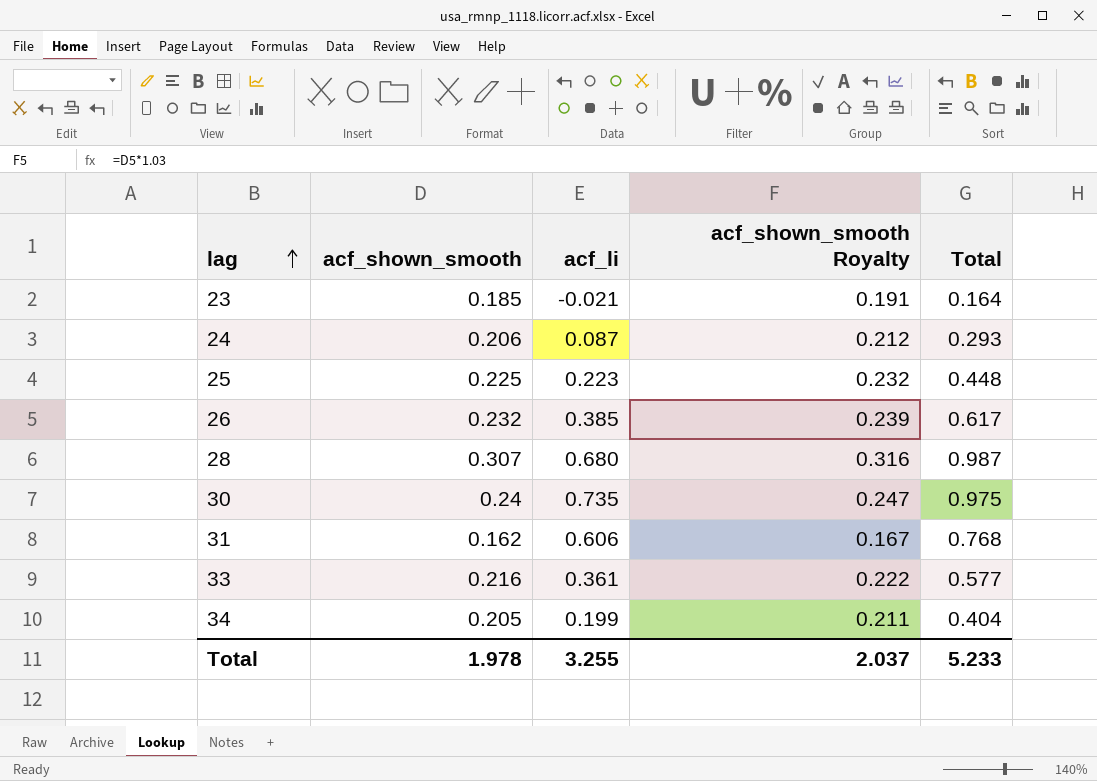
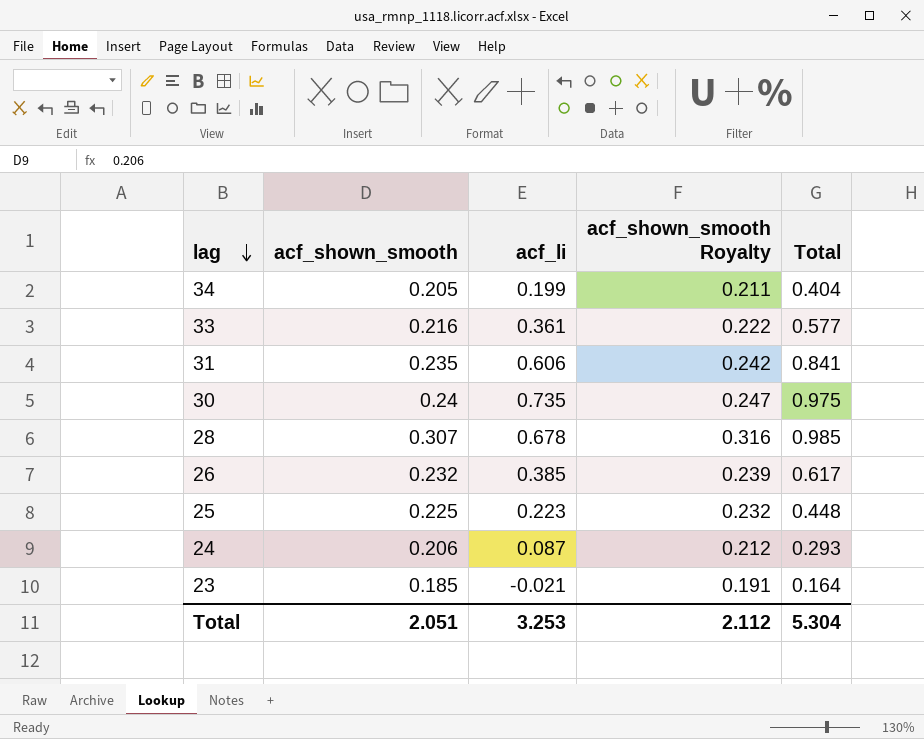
row order: lag ascending -> lag descending
31 | acf_shown_smooth: 0.162 -> 0.235
31 | acf_shown_smooth Royalty: 0.167 -> 0.242
31 | Total: 0.768 -> 0.841
28 | acf_li: 0.680 -> 0.678
28 | Total: 0.987 -> 0.985
Total | acf_shown_smooth: 1.978 -> 2.051
Total | acf_li: 3.255 -> 3.253
Total | acf_shown_smooth Royalty: 2.037 -> 2.112
Total | Total: 5.233 -> 5.304

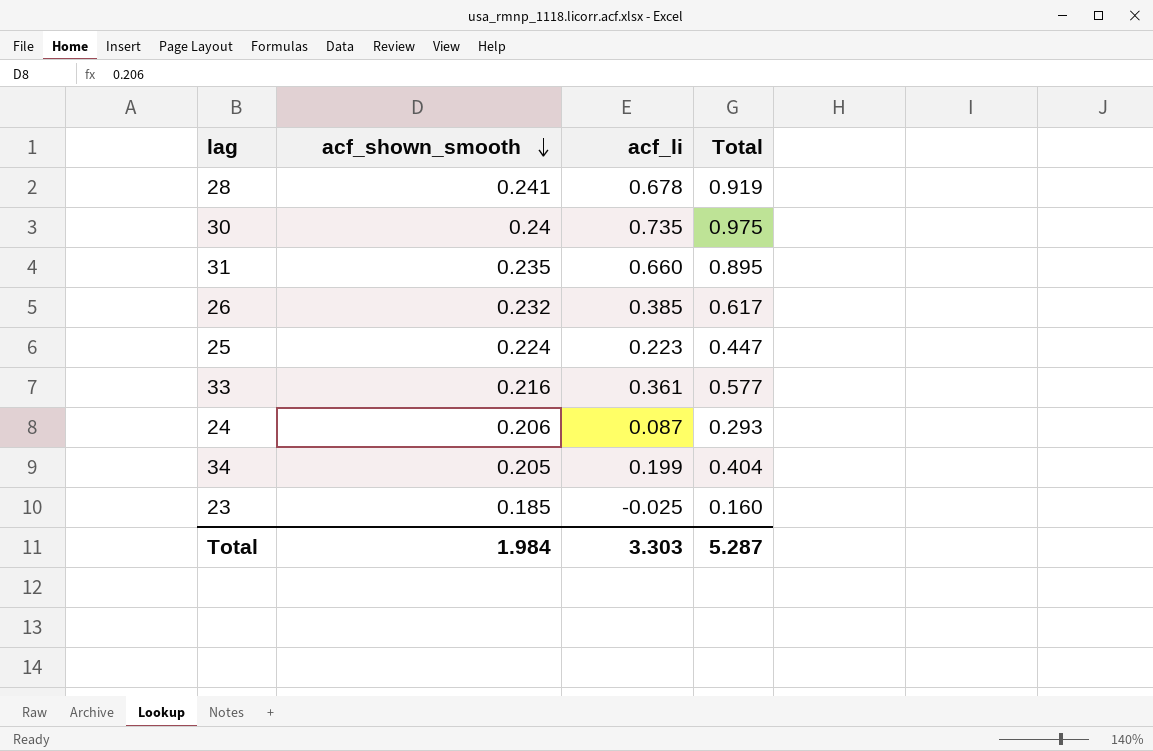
row order: lag descending -> acf_shown_smooth descending
column acf_shown_smooth Royalty | formula: [acf_shown_smooth] * 1.03 -> none
28 | acf_shown_smooth: 0.307 -> 0.241
28 | Total: 0.985 -> 0.919
31 | acf_li: 0.606 -> 0.660
31 | Total: 0.841 -> 0.895
25 | acf_shown_smooth: 0.225 -> 0.224
25 | Total: 0.448 -> 0.447
23 | acf_li: -0.021 -> -0.025
23 | Total: 0.164 -> 0.160
Total | acf_shown_smooth: 2.051 -> 1.984
Total | acf_li: 3.253 -> 3.303
Total | Total: 5.304 -> 5.287

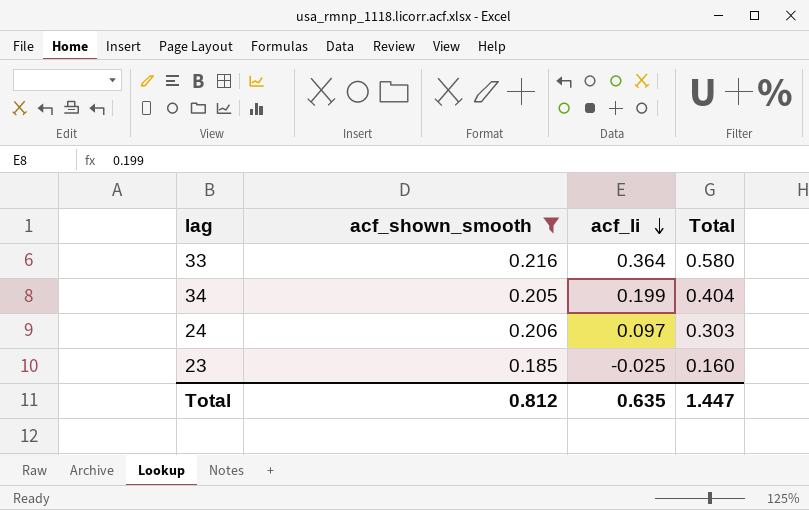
filter: none -> acf_shown_smooth <= 0.216
row order: acf_shown_smooth descending -> acf_li descending
33 | acf_li: 0.361 -> 0.364
33 | Total: 0.577 -> 0.580
24 | acf_li: 0.087 -> 0.097
24 | Total: 0.293 -> 0.303
Total | acf_shown_smooth: 1.984 -> 0.812
Total | acf_li: 3.303 -> 0.635
Total | Total: 5.287 -> 1.447

